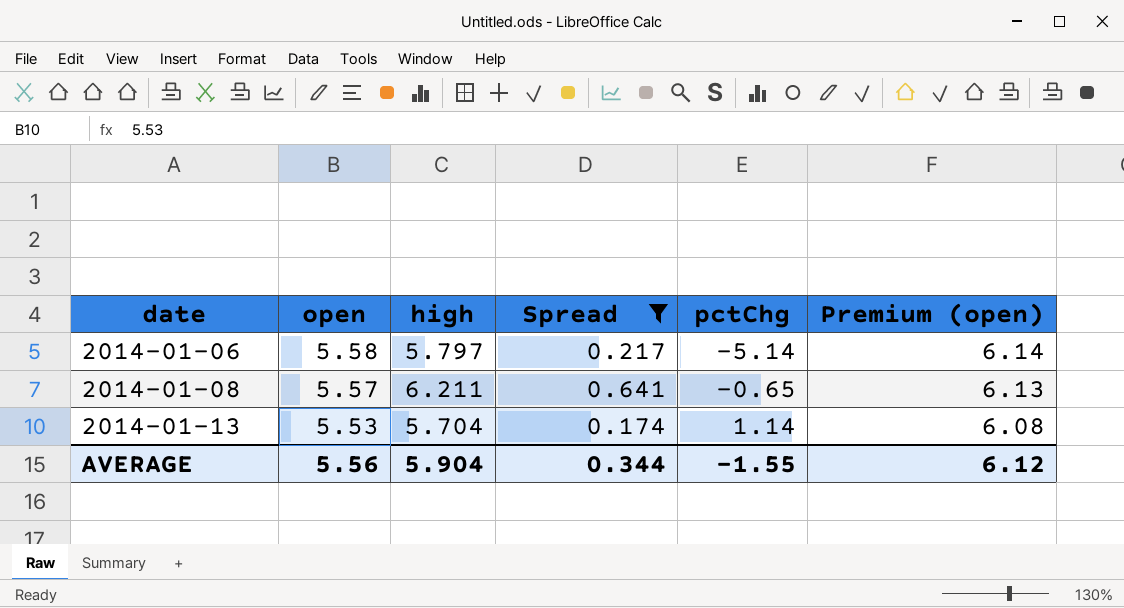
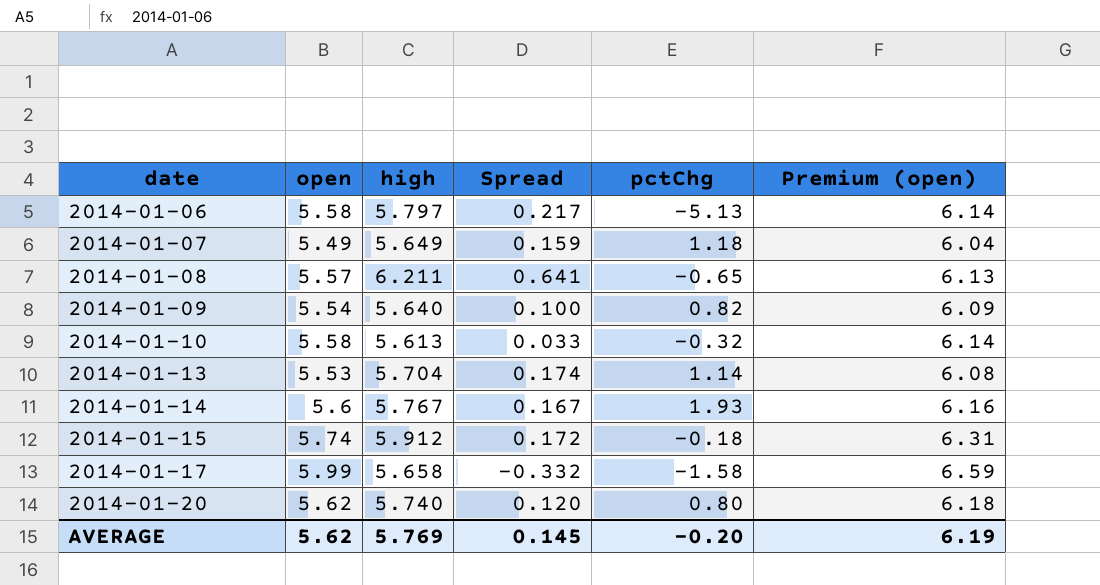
filter: Spread >= 0.174 -> none
2014-01-06 | pctChg: -5.14 -> -5.13
AVERAGE | open: 5.56 -> 5.62
AVERAGE | high: 5.904 -> 5.769
AVERAGE | Spread: 0.344 -> 0.145
AVERAGE | pctChg: -1.55 -> -0.20
AVERAGE | Premium (open): 6.12 -> 6.19

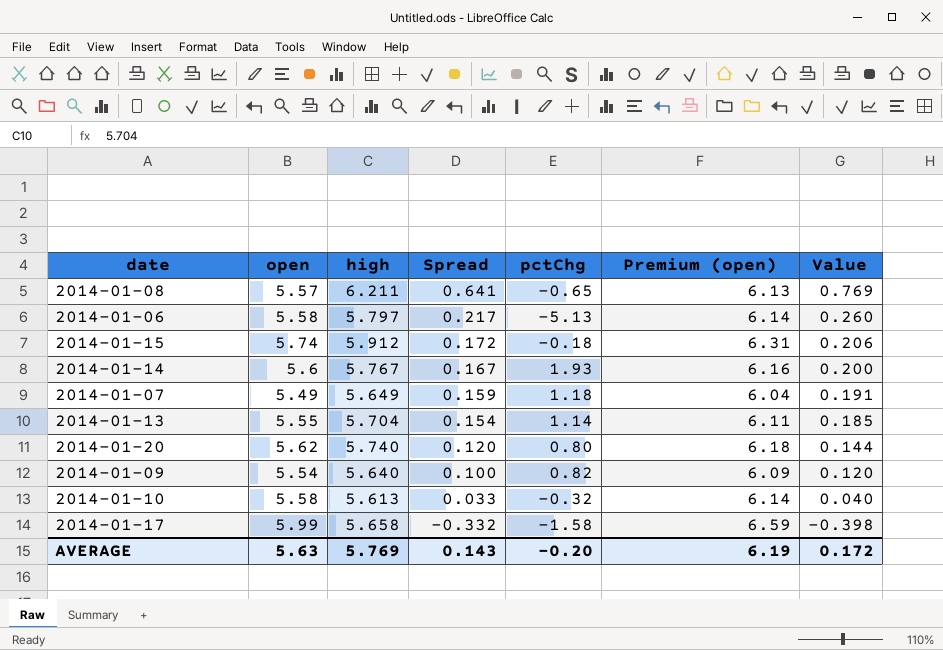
row order: date ascending -> Spread descending
column Value | formula: none -> [Spread] * 1.2
2014-01-13 | open: 5.53 -> 5.55
2014-01-13 | Spread: 0.174 -> 0.154
2014-01-13 | Premium (open): 6.08 -> 6.11
AVERAGE | open: 5.62 -> 5.63
AVERAGE | Spread: 0.145 -> 0.143

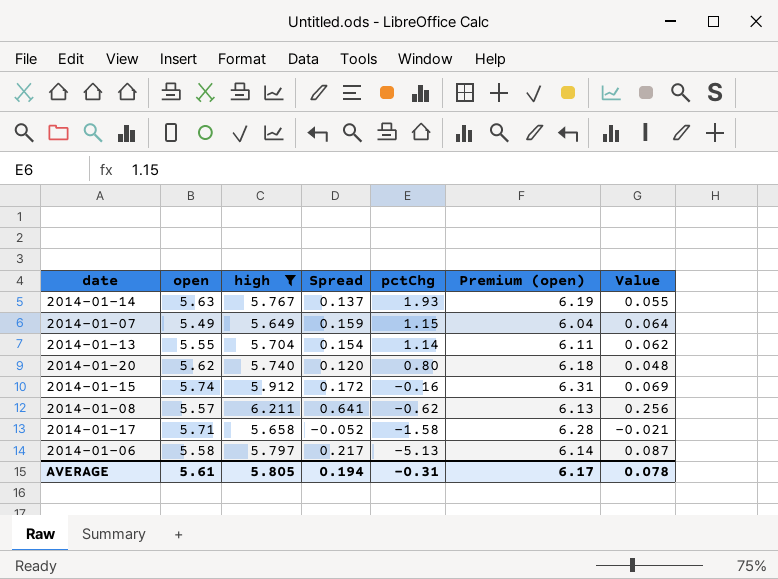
filter: none -> high >= 5.649
row order: Spread descending -> pctChg descending
column Value | formula: [Spread] * 1.2 -> [Spread] * 0.4
2014-01-14 | open: 5.6 -> 5.63
2014-01-14 | Spread: 0.167 -> 0.137
2014-01-14 | Premium (open): 6.16 -> 6.19
2014-01-07 | pctChg: 1.18 -> 1.15
2014-01-15 | pctChg: -0.18 -> -0.16
2014-01-08 | pctChg: -0.65 -> -0.62
2014-01-17 | open: 5.99 -> 5.71
2014-01-17 | Spread: -0.332 -> -0.052
2014-01-17 | Premium (open): 6.59 -> 6.28
AVERAGE | open: 5.63 -> 5.61
AVERAGE | high: 5.769 -> 5.805
AVERAGE | Spread: 0.143 -> 0.194
AVERAGE | pctChg: -0.20 -> -0.31
AVERAGE | Premium (open): 6.19 -> 6.17
AVERAGE | Value: 0.172 -> 0.078

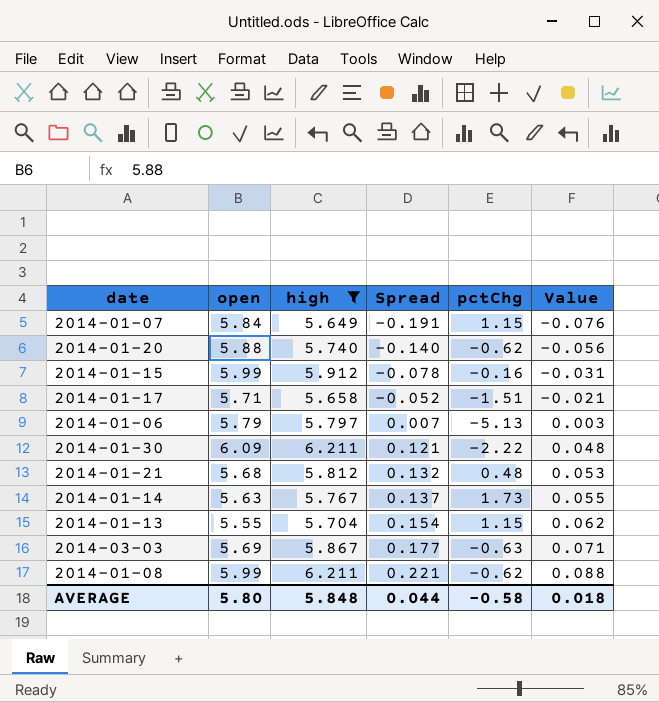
row order: pctChg descending -> Spread ascending
column Premium (open) | formula: [open] * 1.1 -> none
2014-01-07 | open: 5.49 -> 5.84
2014-01-07 | Spread: 0.159 -> -0.191
2014-01-07 | Value: 0.064 -> -0.076
2014-01-20 | open: 5.62 -> 5.88
2014-01-20 | Spread: 0.120 -> -0.140
2014-01-20 | pctChg: 0.80 -> -0.62
2014-01-20 | Value: 0.048 -> -0.056
2014-01-15 | open: 5.74 -> 5.99
2014-01-15 | Spread: 0.172 -> -0.078
2014-01-15 | Value: 0.069 -> -0.031
2014-01-17 | pctChg: -1.58 -> -1.51
2014-01-06 | open: 5.58 -> 5.79
2014-01-06 | Spread: 0.217 -> 0.007
2014-01-06 | Value: 0.087 -> 0.003
row 2014-01-30: none -> 6.09 | 6.211 | 0.121 | -2.22 | 0.048
row 2014-01-21: none -> 5.68 | 5.812 | 0.132 | 0.48 | 0.053
2014-01-14 | pctChg: 1.93 -> 1.73
2014-01-13 | pctChg: 1.14 -> 1.15
row 2014-03-03: none -> 5.69 | 5.867 | 0.177 | -0.63 | 0.071
2014-01-08 | open: 5.57 -> 5.99
2014-01-08 | Spread: 0.641 -> 0.221
2014-01-08 | Value: 0.256 -> 0.088
AVERAGE | open: 5.61 -> 5.80
AVERAGE | high: 5.805 -> 5.848
AVERAGE | Spread: 0.194 -> 0.044
AVERAGE | pctChg: -0.31 -> -0.58
AVERAGE | Value: 0.078 -> 0.018

